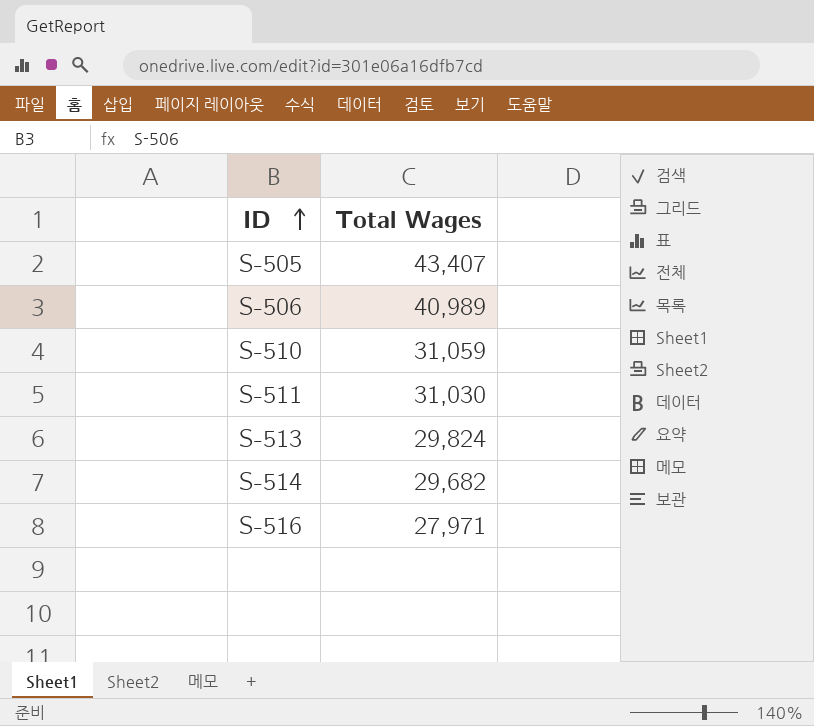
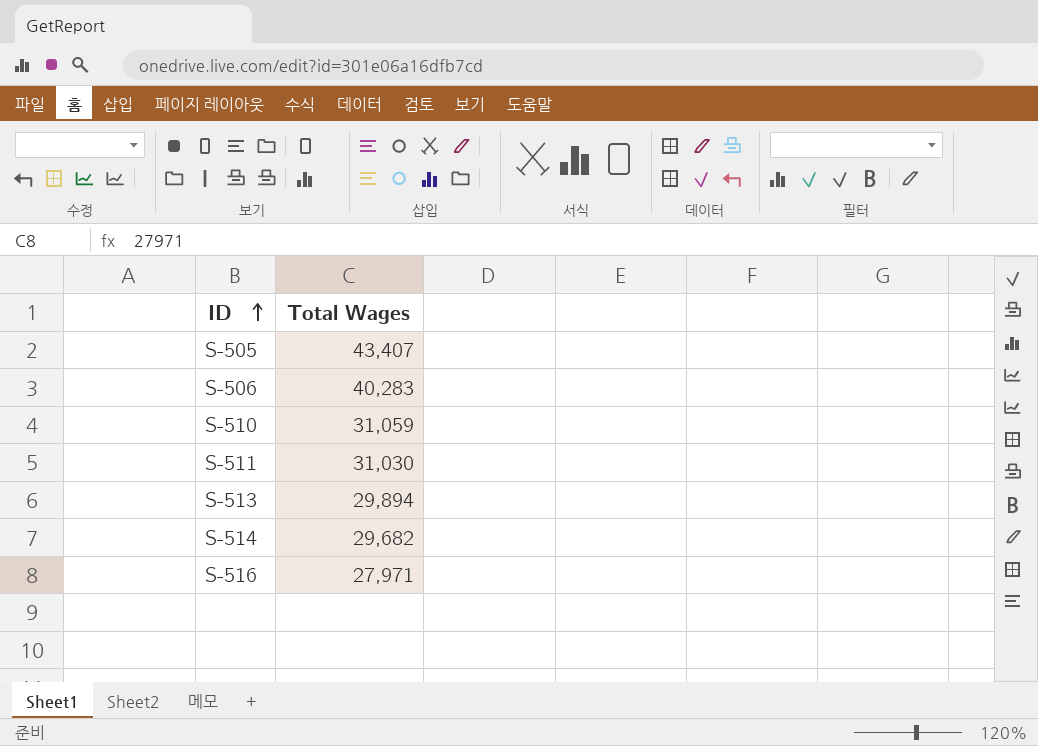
S-506 | Total Wages: 40,989 -> 40,283
S-513 | Total Wages: 29,824 -> 29,894

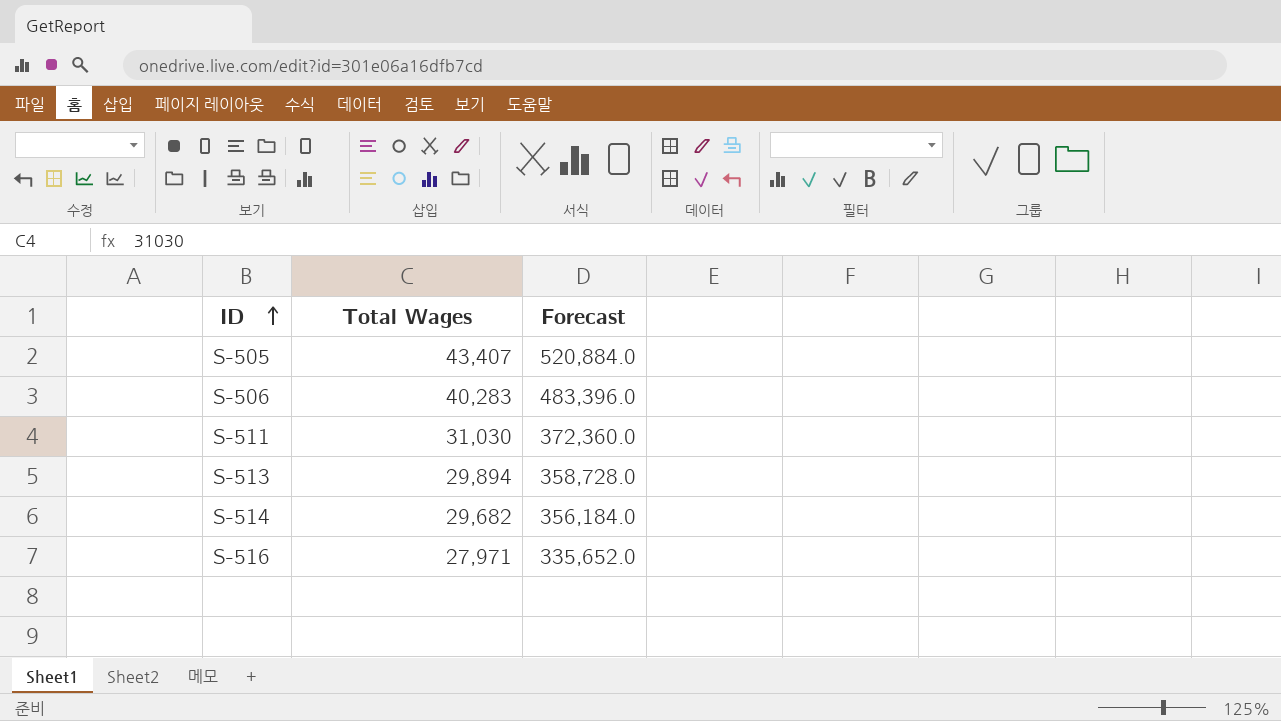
column Forecast | formula: none -> [Total Wages] * 12
row S-510: 31,059 -> none

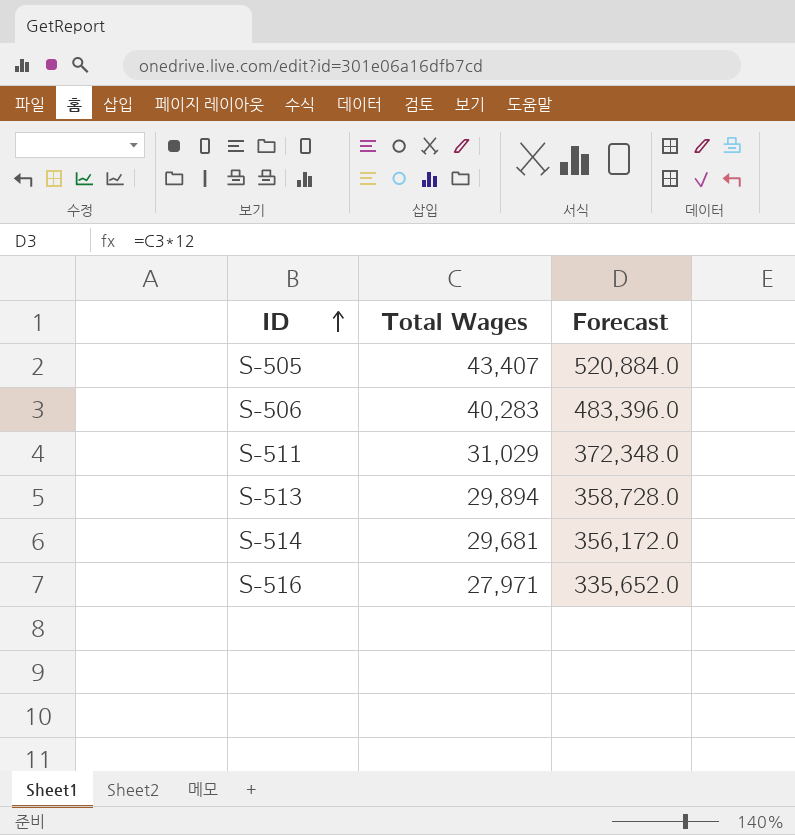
S-511 | Total Wages: 31,030 -> 31,029
S-511 | Forecast: 372,360.0 -> 372,348.0
S-514 | Total Wages: 29,682 -> 29,681
S-514 | Forecast: 356,184.0 -> 356,172.0

